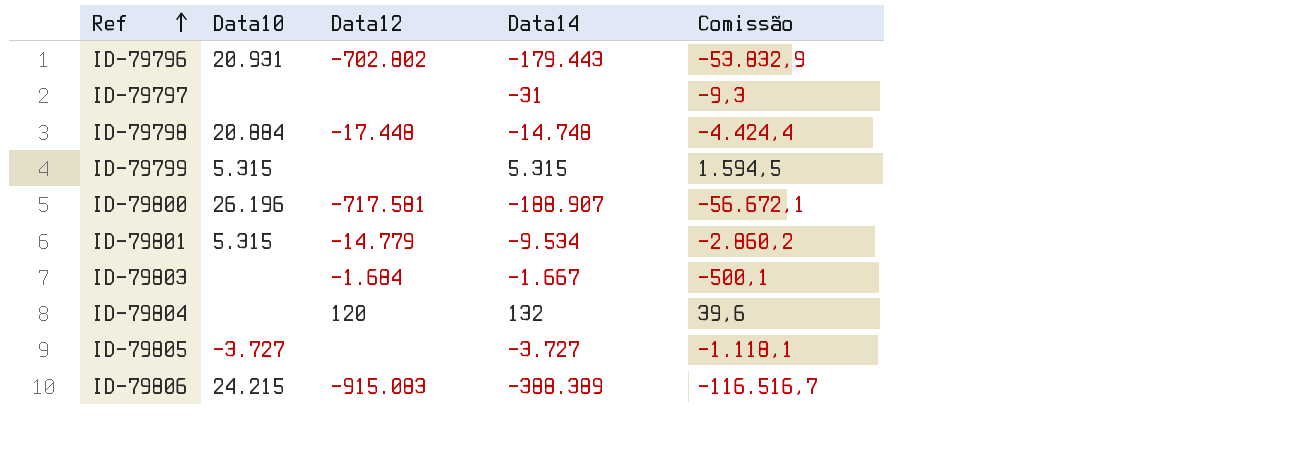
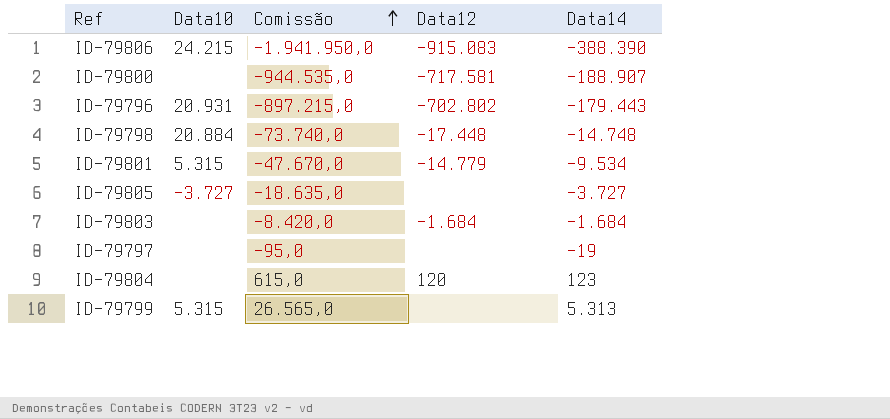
row order: Ref ascending -> Comissão ascending
column Comissão | formula: [Data14] * 0,3 -> [Data14] * 5
column Comissão | position: 5 -> 3
ID-79806 | Data14: -388.389 -> -388.390
ID-79800 | Data10: 26.196 -> none
ID-79803 | Data14: -1.667 -> -1.684
ID-79797 | Data14: -31 -> -19
ID-79804 | Data14: 132 -> 123
ID-79799 | Data14: 5.315 -> 5.313

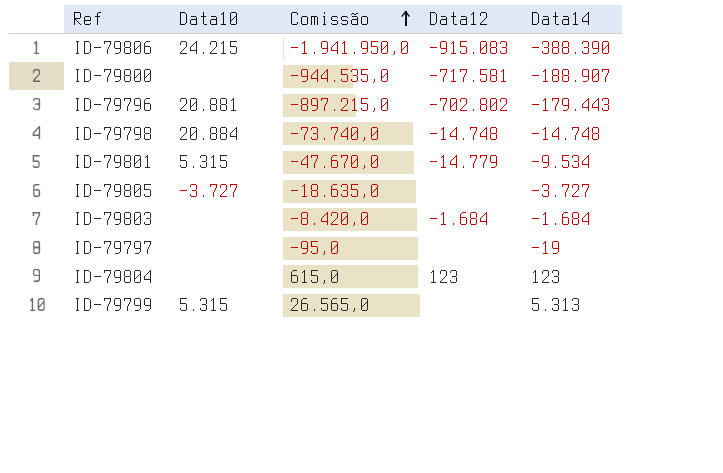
ID-79796 | Data10: 20.931 -> 20.881
ID-79798 | Data12: -17.448 -> -14.748
ID-79804 | Data12: 120 -> 123

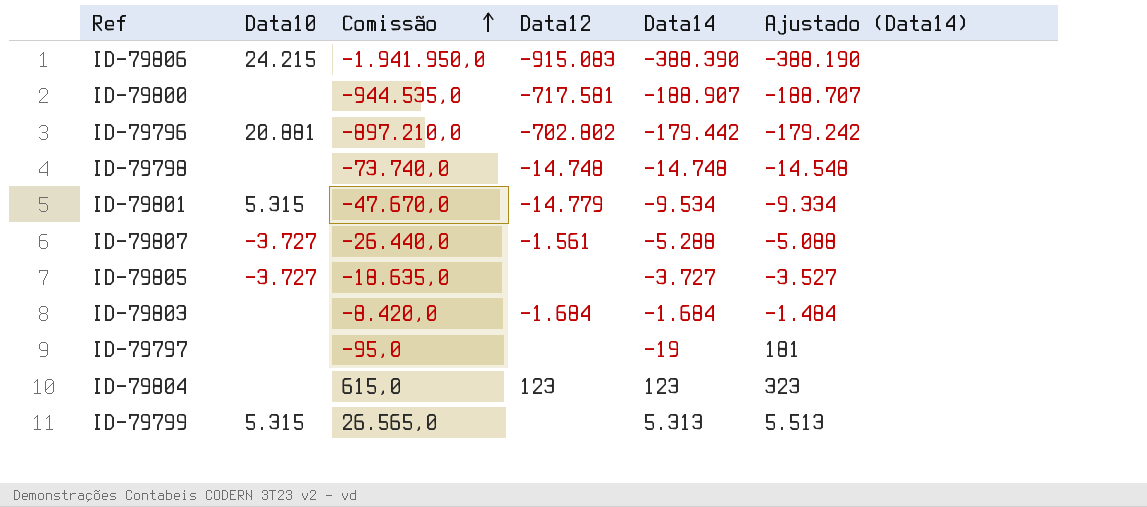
column Ajustado (Data14) | formula: none -> [Data14] + 200
ID-79796 | Comissão: -897.215,0 -> -897.210,0
ID-79796 | Data14: -179.443 -> -179.442
ID-79798 | Data10: 20.884 -> none
row ID-79807: none -> -3.727 | -26.440,0 | -1.561 | -5.288 | -5.088

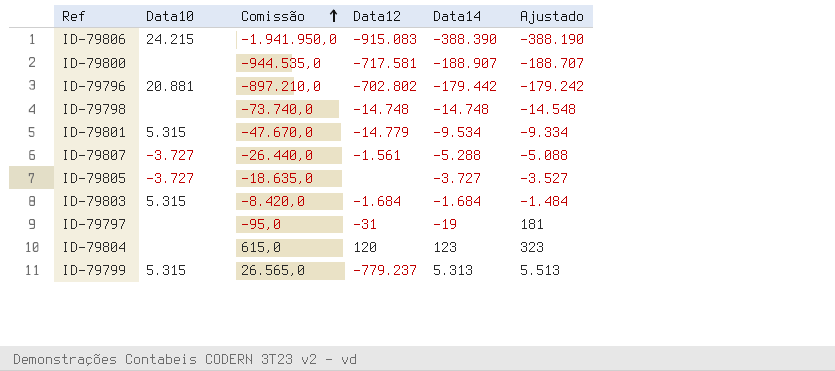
column name: Ajustado (Data14) -> Ajustado
ID-79803 | Data10: none -> 5.315
ID-79797 | Data12: none -> -31
ID-79804 | Data12: 123 -> 120
ID-79799 | Data12: none -> -779.237

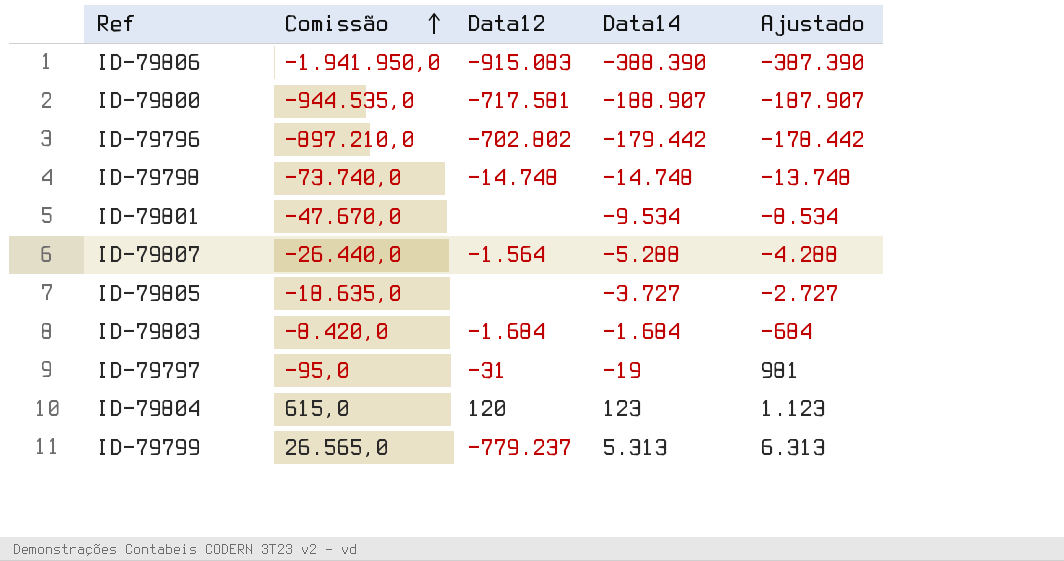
column Data10 | position: 2 -> none
column Ajustado | formula: [Data14] + 200 -> [Data14] + 1000
ID-79801 | Data12: -14.779 -> none
ID-79807 | Data12: -1.561 -> -1.564

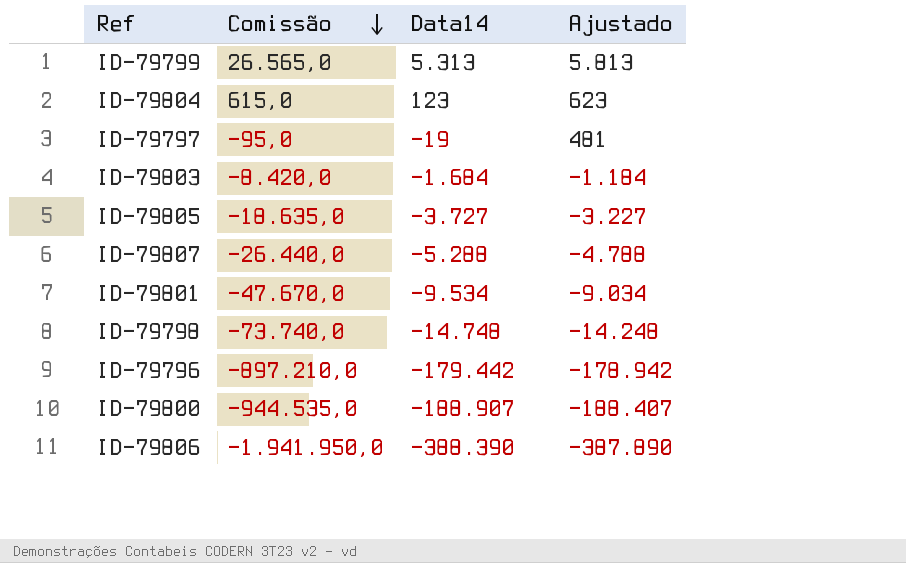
row order: Comissão ascending -> Comissão descending
column Data12 | position: 3 -> none
column Ajustado | formula: [Data14] + 1000 -> [Data14] + 500

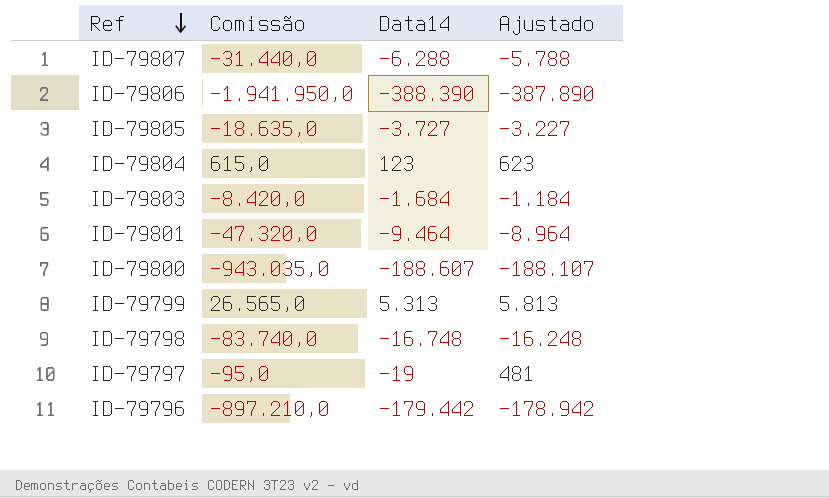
row order: Comissão descending -> Ref descending
ID-79807 | Comissão: -26.440,0 -> -31.440,0
ID-79807 | Data14: -5.288 -> -6.288
ID-79807 | Ajustado: -4.788 -> -5.788
ID-79801 | Comissão: -47.670,0 -> -47.320,0
ID-79801 | Data14: -9.534 -> -9.464
ID-79801 | Ajustado: -9.034 -> -8.964
ID-79800 | Comissão: -944.535,0 -> -943.035,0
ID-79800 | Data14: -188.907 -> -188.607
ID-79800 | Ajustado: -188.407 -> -188.107
ID-79798 | Comissão: -73.740,0 -> -83.740,0
ID-79798 | Data14: -14.748 -> -16.748
ID-79798 | Ajustado: -14.248 -> -16.248

